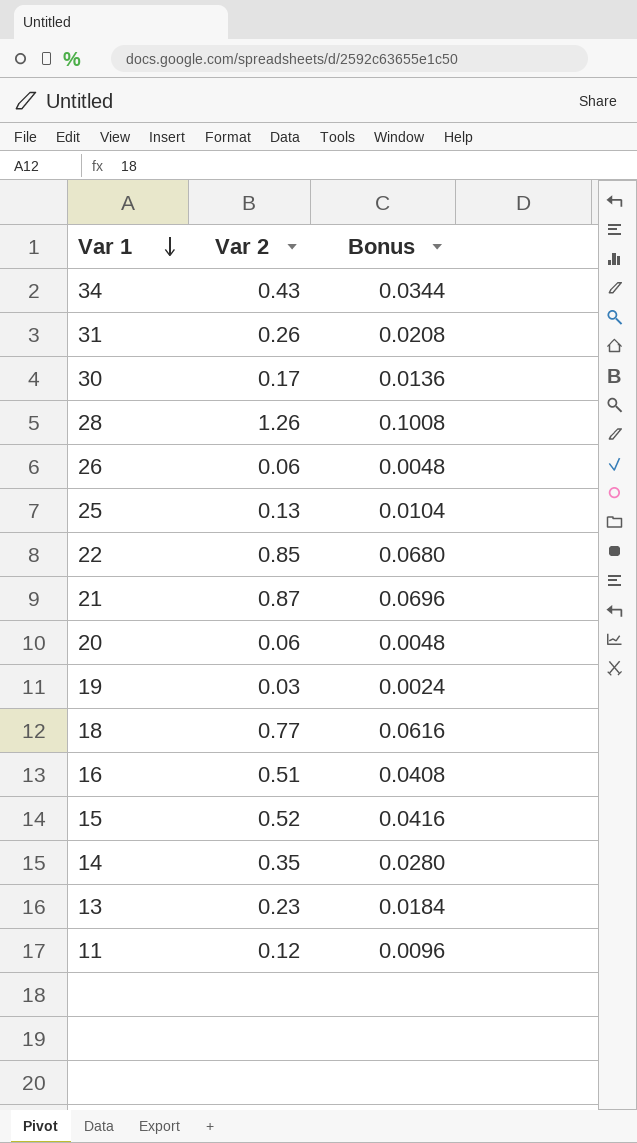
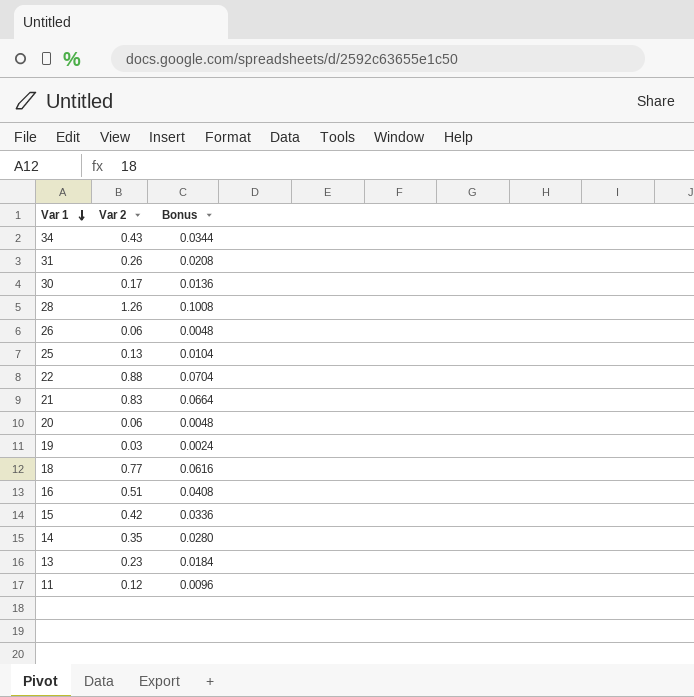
22 | Var 2: 0.85 -> 0.88
22 | Bonus: 0.0680 -> 0.0704
21 | Var 2: 0.87 -> 0.83
21 | Bonus: 0.0696 -> 0.0664
15 | Var 2: 0.52 -> 0.42
15 | Bonus: 0.0416 -> 0.0336

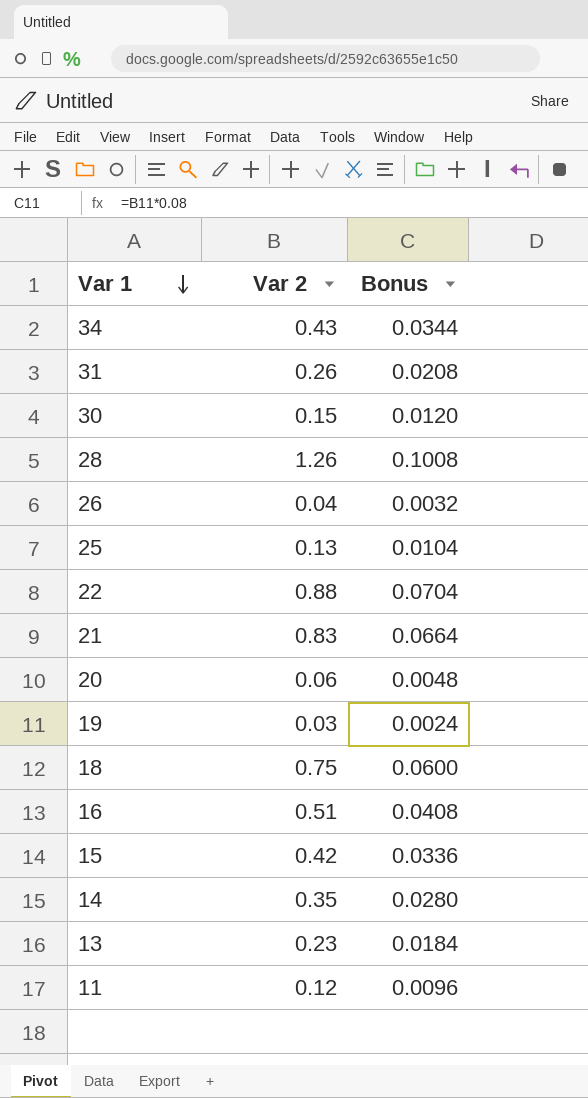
30 | Var 2: 0.17 -> 0.15
30 | Bonus: 0.0136 -> 0.0120
26 | Var 2: 0.06 -> 0.04
26 | Bonus: 0.0048 -> 0.0032
18 | Var 2: 0.77 -> 0.75
18 | Bonus: 0.0616 -> 0.0600

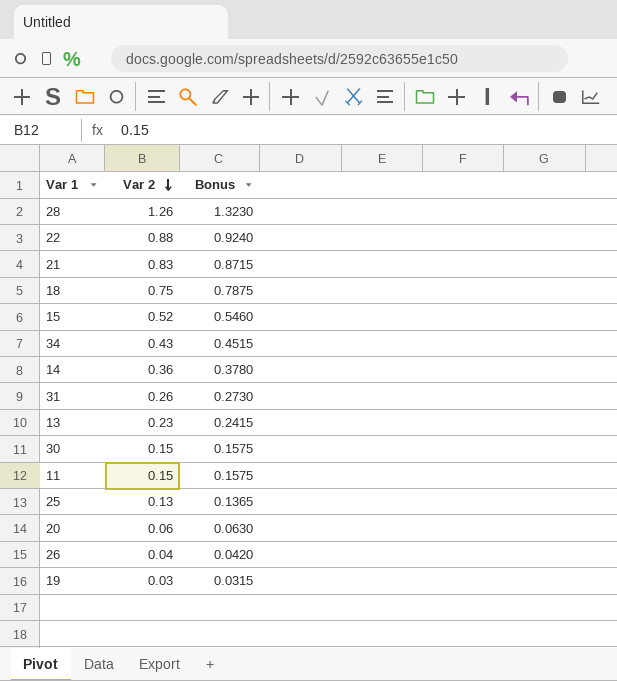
row order: Var 1 descending -> Var 2 descending
column Bonus | formula: [Var 2] * 0.08 -> [Var 2] * 1.05
row 16: 0.51 | 0.0408 -> none
15 | Var 2: 0.42 -> 0.52
14 | Var 2: 0.35 -> 0.36
11 | Var 2: 0.12 -> 0.15

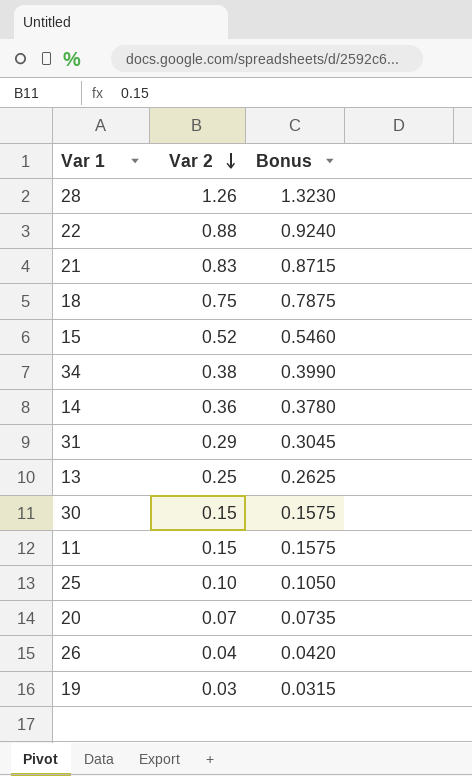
34 | Var 2: 0.43 -> 0.38
34 | Bonus: 0.4515 -> 0.3990
31 | Var 2: 0.26 -> 0.29
31 | Bonus: 0.2730 -> 0.3045
13 | Var 2: 0.23 -> 0.25
13 | Bonus: 0.2415 -> 0.2625
25 | Var 2: 0.13 -> 0.10
25 | Bonus: 0.1365 -> 0.1050
20 | Var 2: 0.06 -> 0.07
20 | Bonus: 0.0630 -> 0.0735

